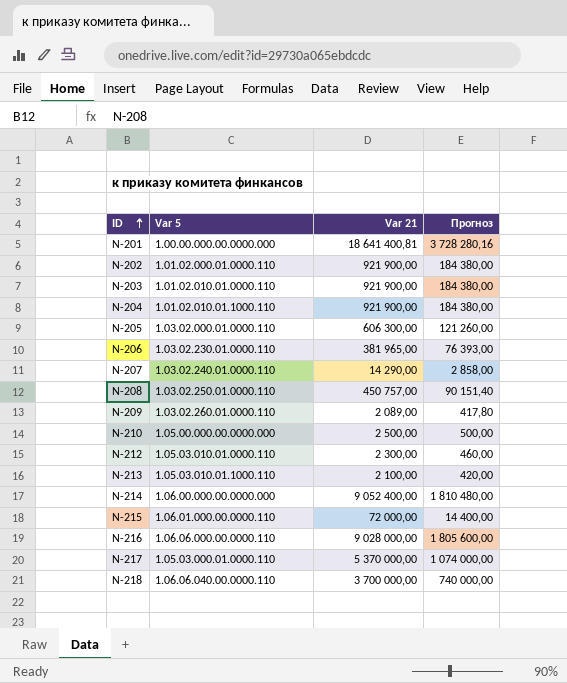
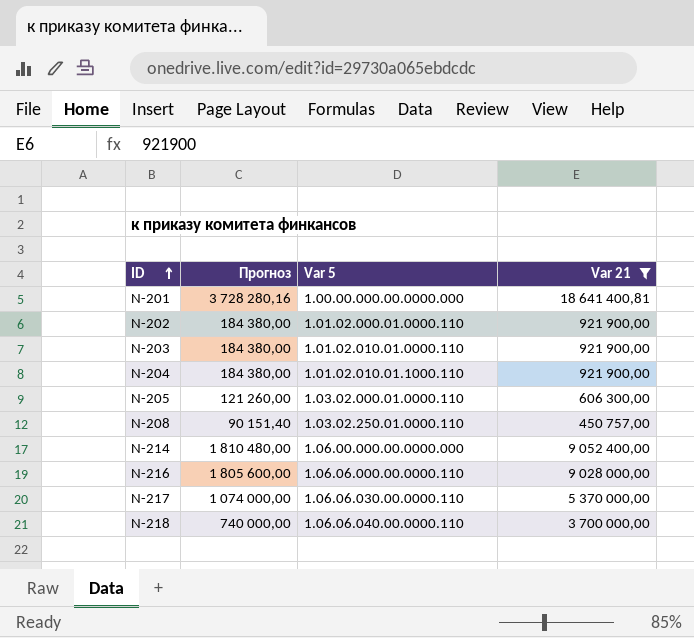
filter: none -> Var 21 >= 450 757,00
column Прогноз | position: 4 -> 2
N-217 | Var 5: 1.05.03.000.01.0000.110 -> 1.06.06.030.00.0000.110

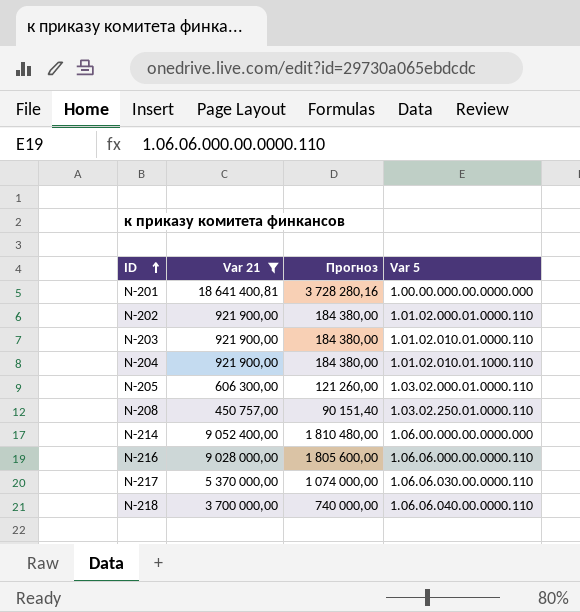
column Var 21 | position: 4 -> 2

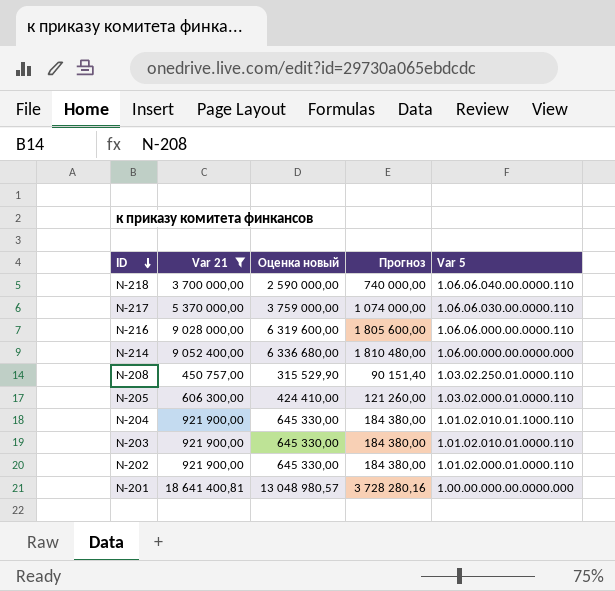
row order: ID ascending -> ID descending
column Оценка новый | formula: none -> [Var 21] * 0,7

